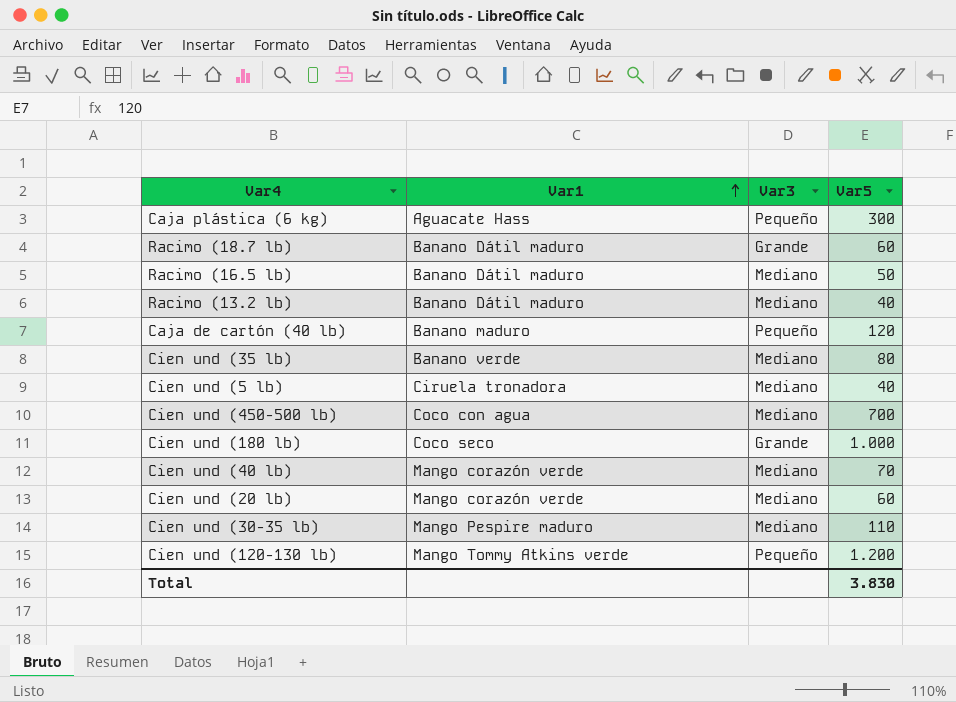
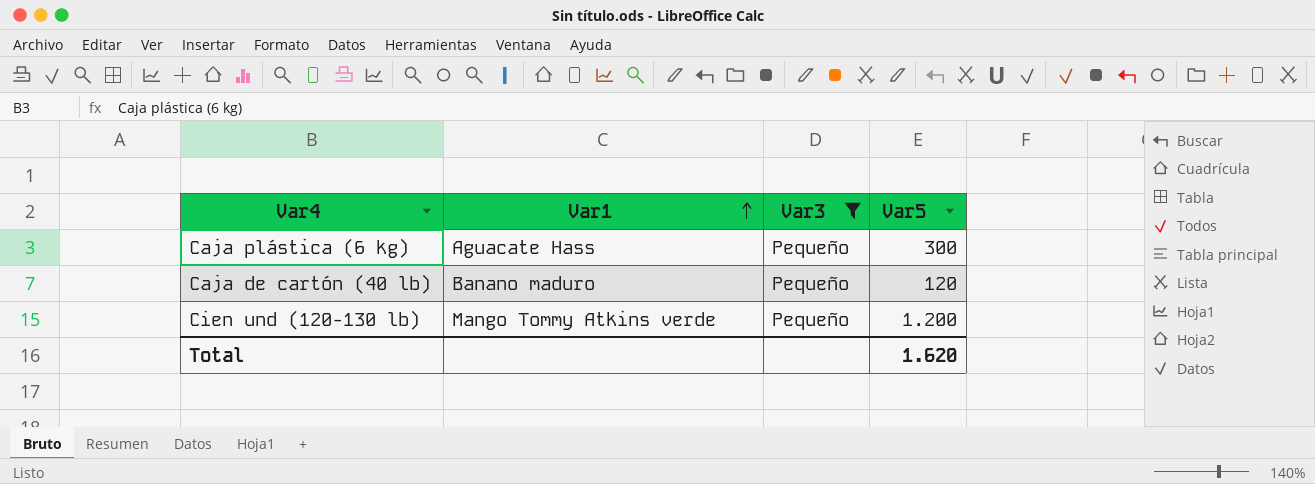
filter: none -> Var3 = Pequeño
Total | Var5: 3.830 -> 1.620

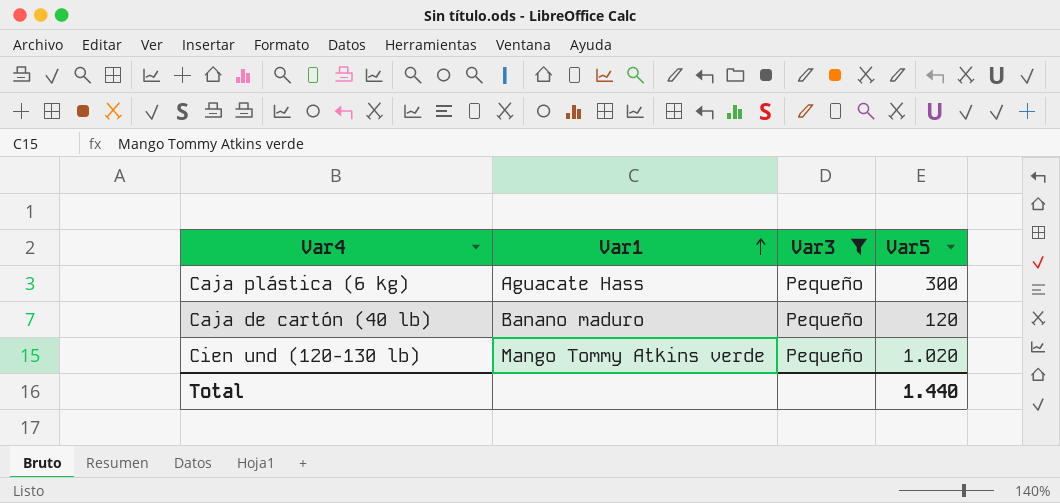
Cien und (120-130 lb) | Var5: 1.200 -> 1.020
Total | Var5: 1.620 -> 1.440

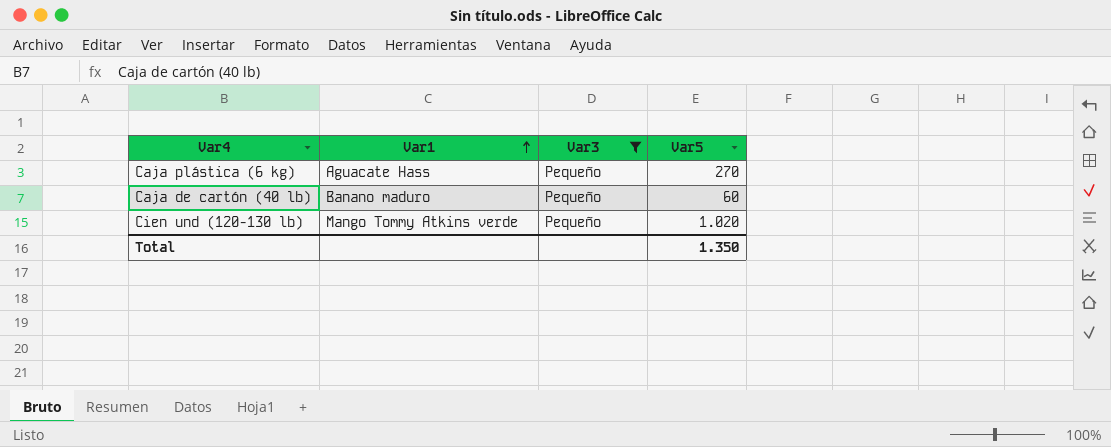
Caja plástica (6 kg) | Var5: 300 -> 270
Caja de cartón (40 lb) | Var5: 120 -> 60
Total | Var5: 1.440 -> 1.350

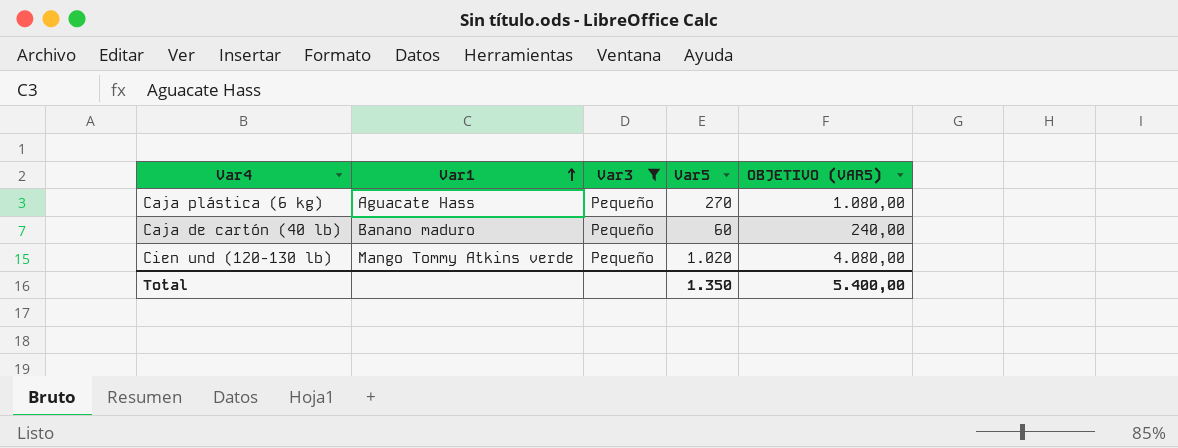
column OBJETIVO (VAR5) | formula: none -> [Var5] * 4

